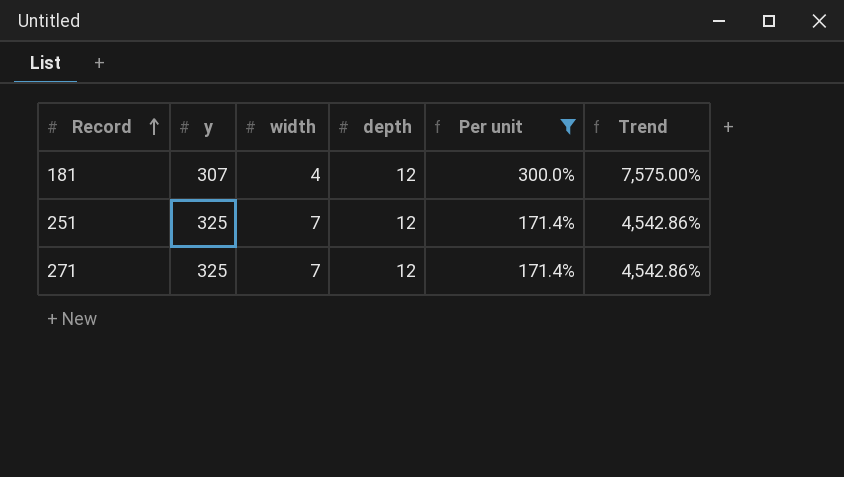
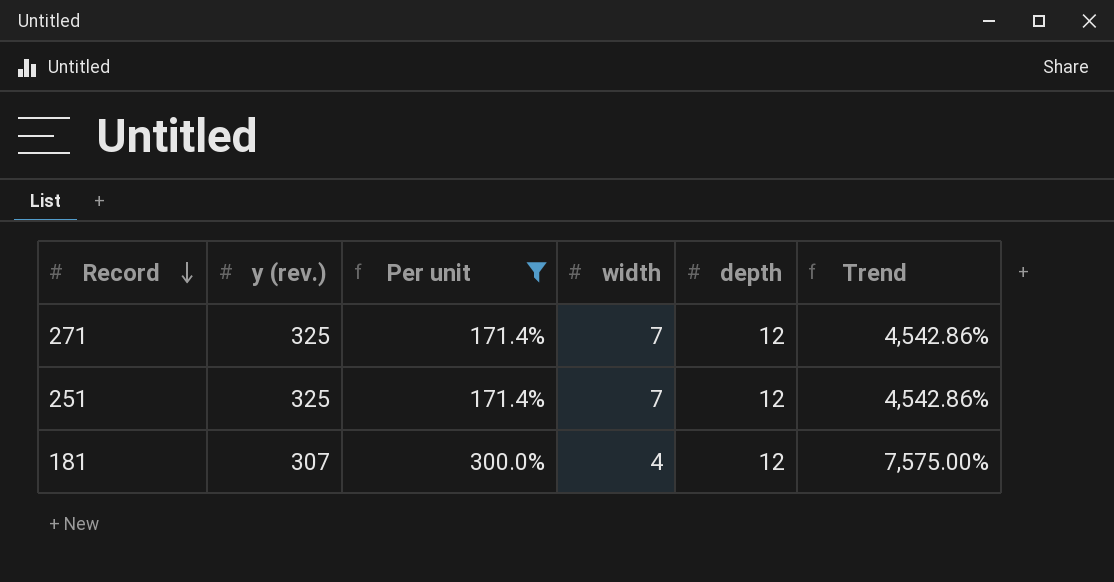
row order: Record ascending -> Record descending
column name: y -> y (rev.)
column Per unit | position: 5 -> 3

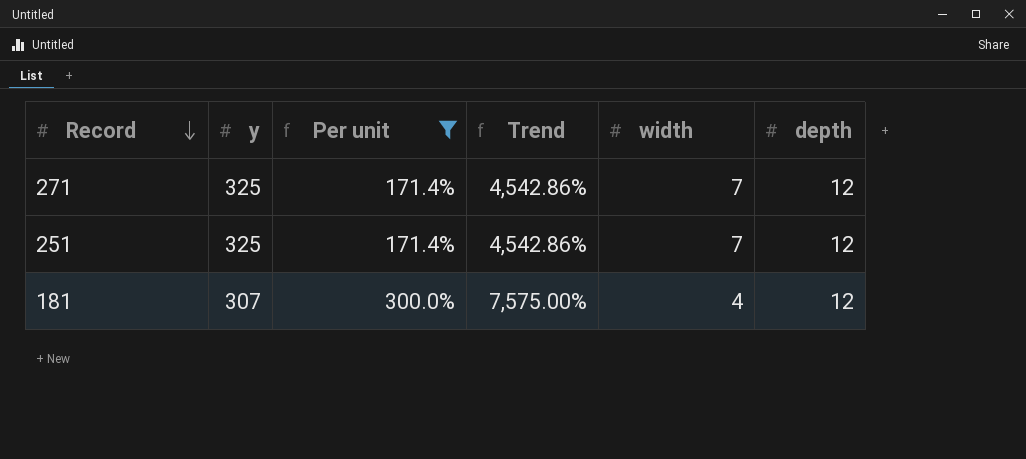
column name: y (rev.) -> y
column Trend | position: 6 -> 4

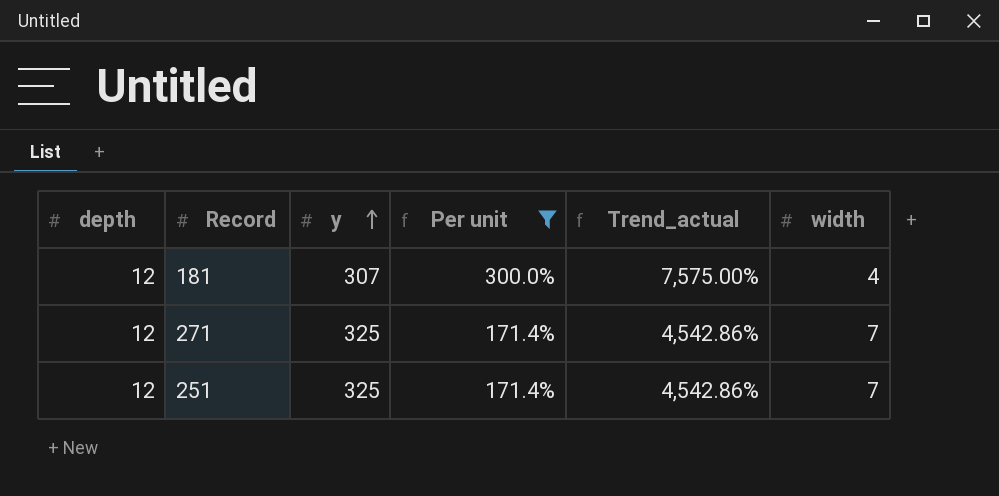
row order: Record descending -> y ascending
column depth | position: 6 -> 1
column name: Trend -> Trend_actual

